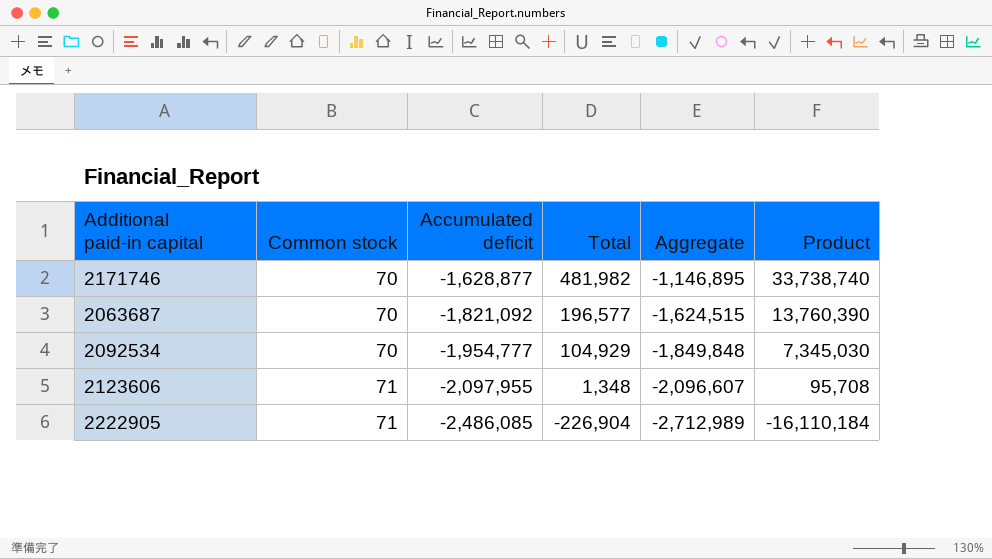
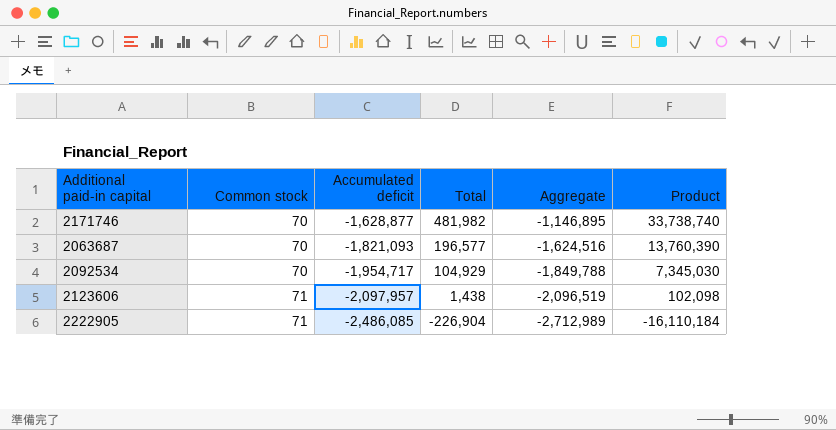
2063687 | Accumulated deficit: -1,821,092 -> -1,821,093
2063687 | Aggregate: -1,624,515 -> -1,624,516
2092534 | Accumulated deficit: -1,954,777 -> -1,954,717
2092534 | Aggregate: -1,849,848 -> -1,849,788
2123606 | Accumulated deficit: -2,097,955 -> -2,097,957
2123606 | Total: 1,348 -> 1,438
2123606 | Aggregate: -2,096,607 -> -2,096,519
2123606 | Product: 95,708 -> 102,098

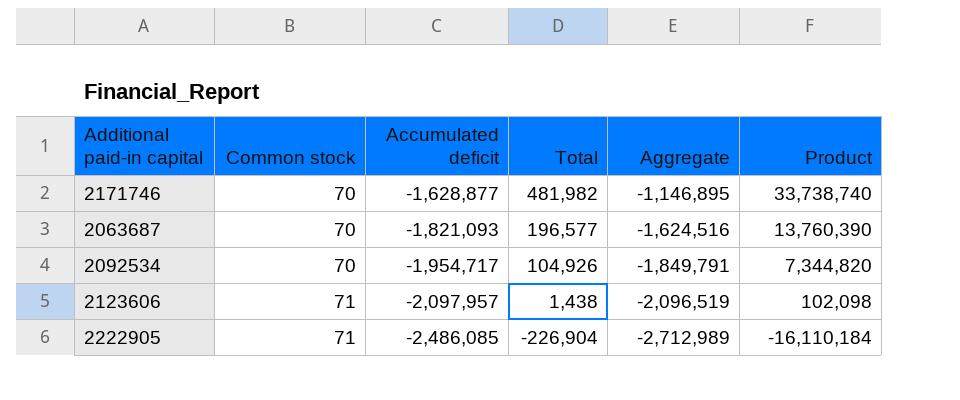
2092534 | Total: 104,929 -> 104,926
2092534 | Aggregate: -1,849,788 -> -1,849,791
2092534 | Product: 7,345,030 -> 7,344,820

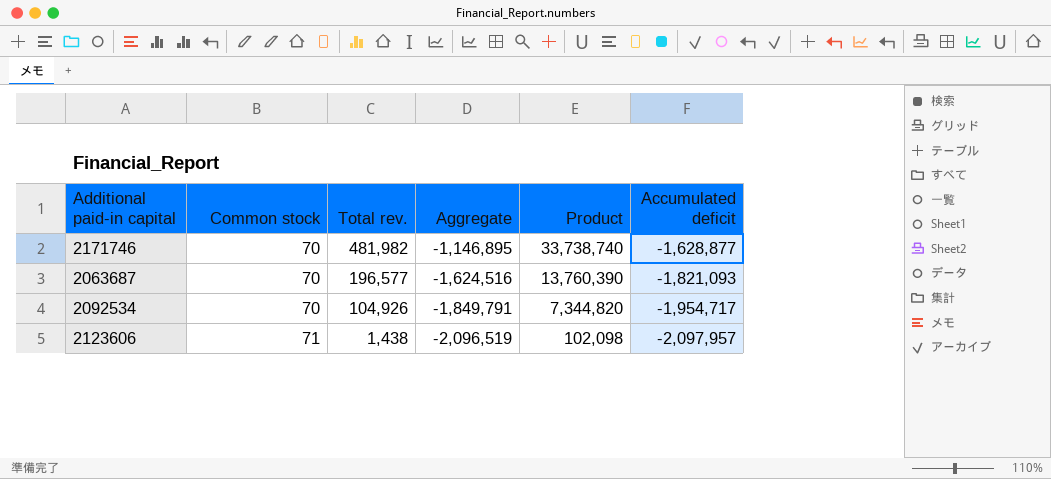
column name: Total -> Total rev.
column Accumulated deficit | position: 3 -> 6
row 2222905: 71 | -2,486,085 | -226,904 | -2,712,989 | -16,110,184 -> none

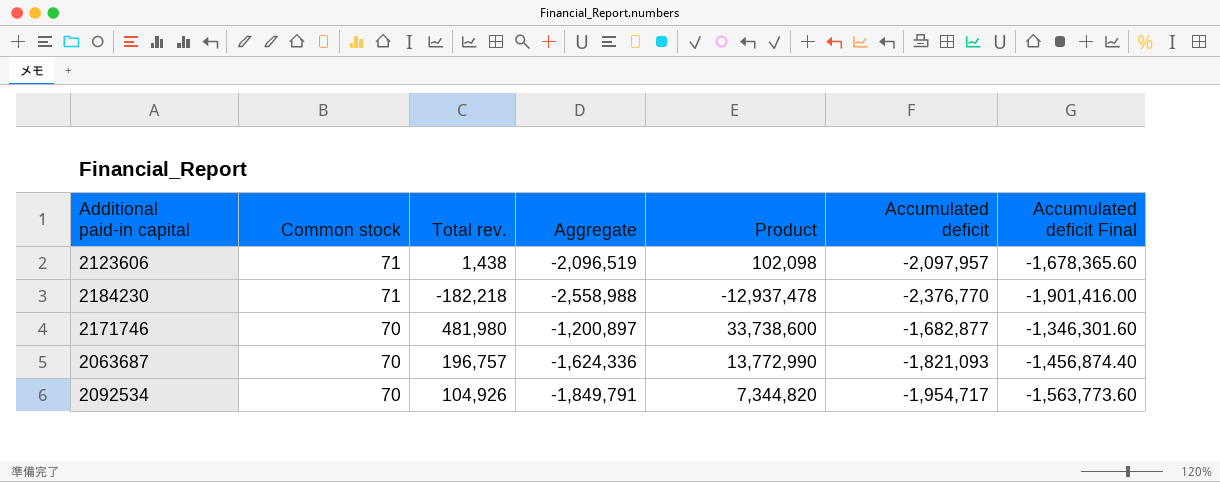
row order: Common stock ascending -> Common stock descending
column Accumulated deficit Final | formula: none -> [Accumulated deficit] * 0.8
row 2184230: none -> 71 | -182,218 | -2,558,988 | -12,937,478 | -2,376,770 | -1,901,416.00
2171746 | Total rev.: 481,982 -> 481,980
2171746 | Aggregate: -1,146,895 -> -1,200,897
2171746 | Product: 33,738,740 -> 33,738,600
2171746 | Accumulated deficit: -1,628,877 -> -1,682,877
2063687 | Total rev.: 196,577 -> 196,757
2063687 | Aggregate: -1,624,516 -> -1,624,336
2063687 | Product: 13,760,390 -> 13,772,990

